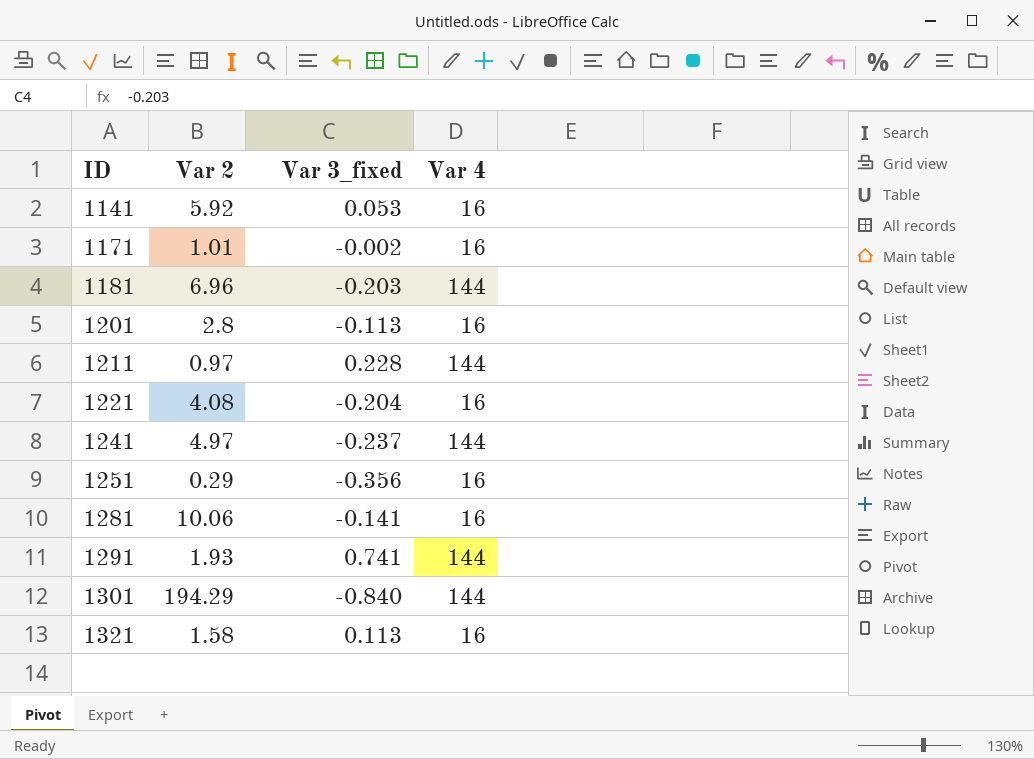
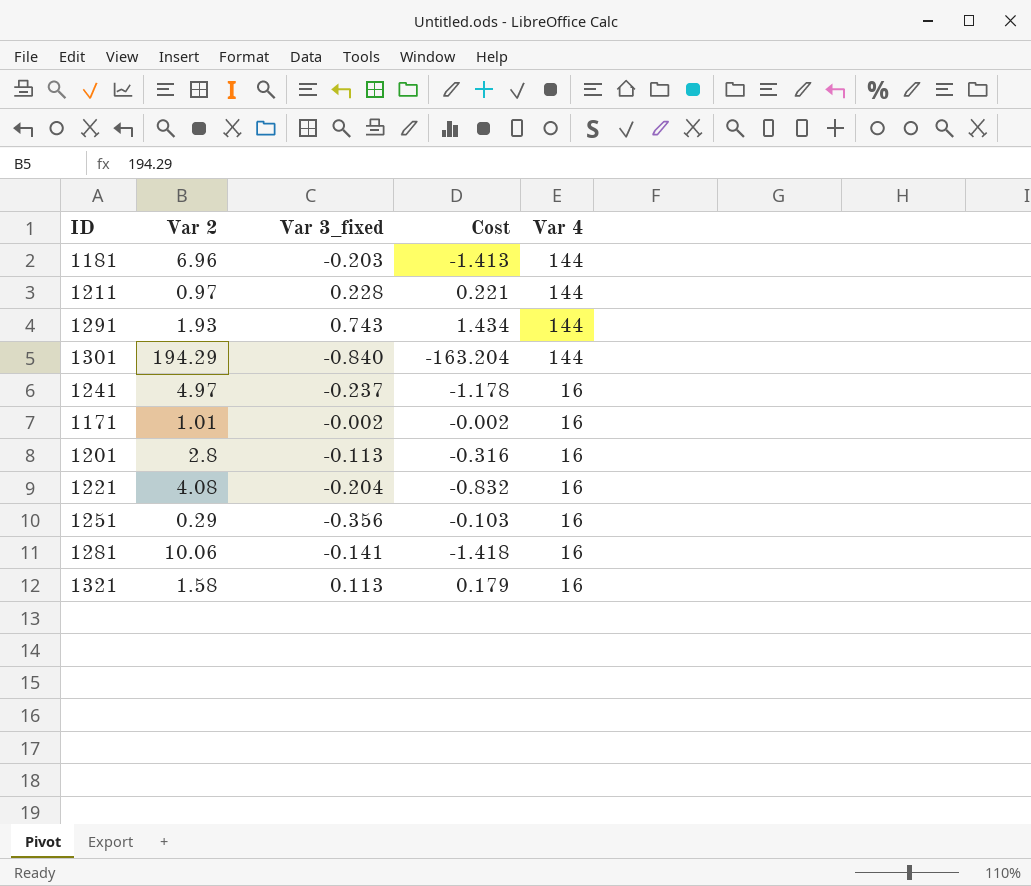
row order: ID ascending -> Var 4 descending
column Cost | formula: none -> [Var 2] * [Var 3_fixed]
row 1141: 5.92 | 0.053 | 16 -> none
1291 | Var 3_fixed: 0.741 -> 0.743
1241 | Var 4: 144 -> 16

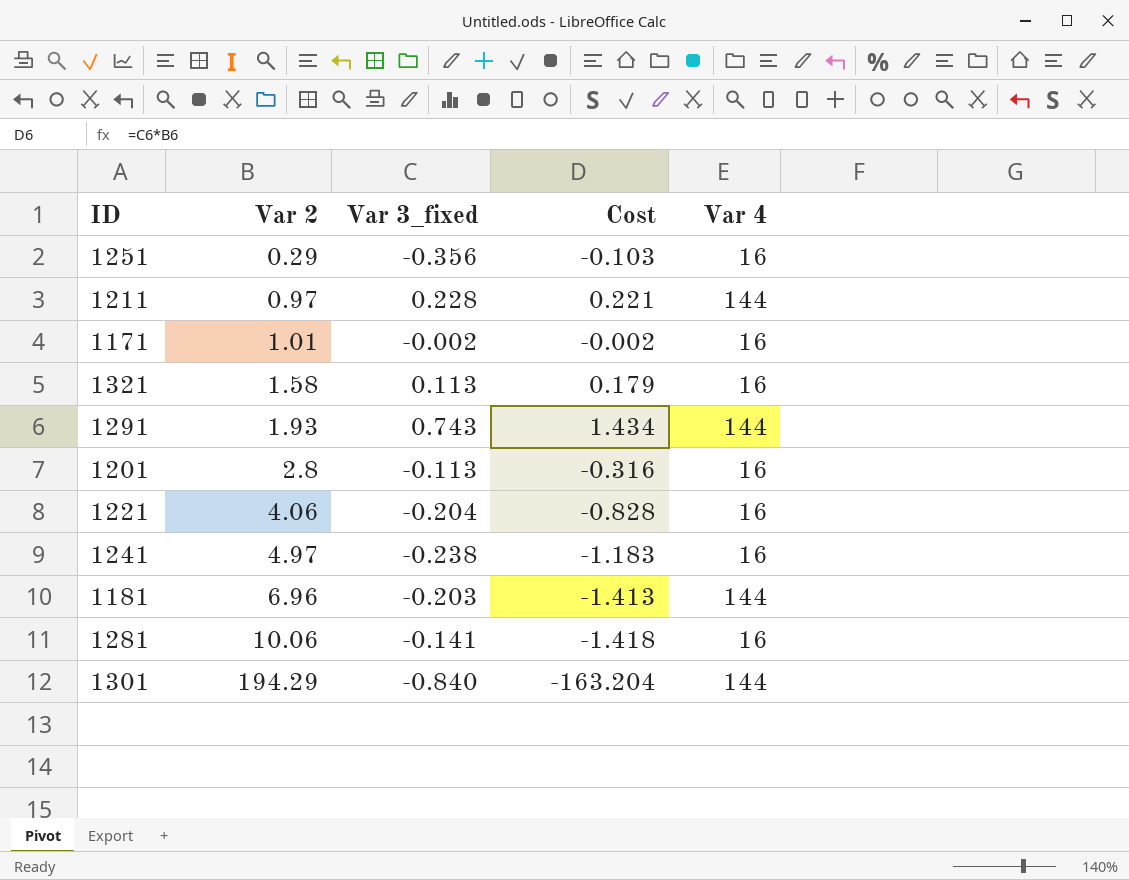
row order: Var 4 descending -> Var 2 ascending
1221 | Var 2: 4.08 -> 4.06
1221 | Cost: -0.832 -> -0.828
1241 | Var 3_fixed: -0.237 -> -0.238
1241 | Cost: -1.178 -> -1.183

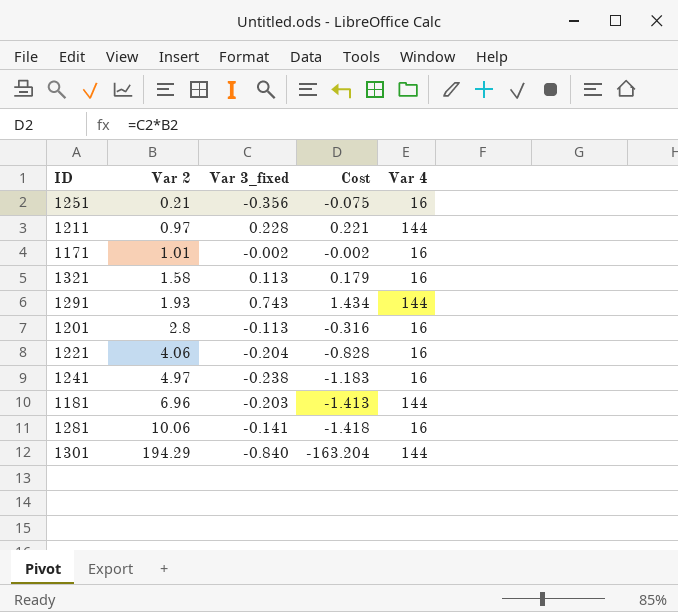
1251 | Var 2: 0.29 -> 0.21
1251 | Cost: -0.103 -> -0.075

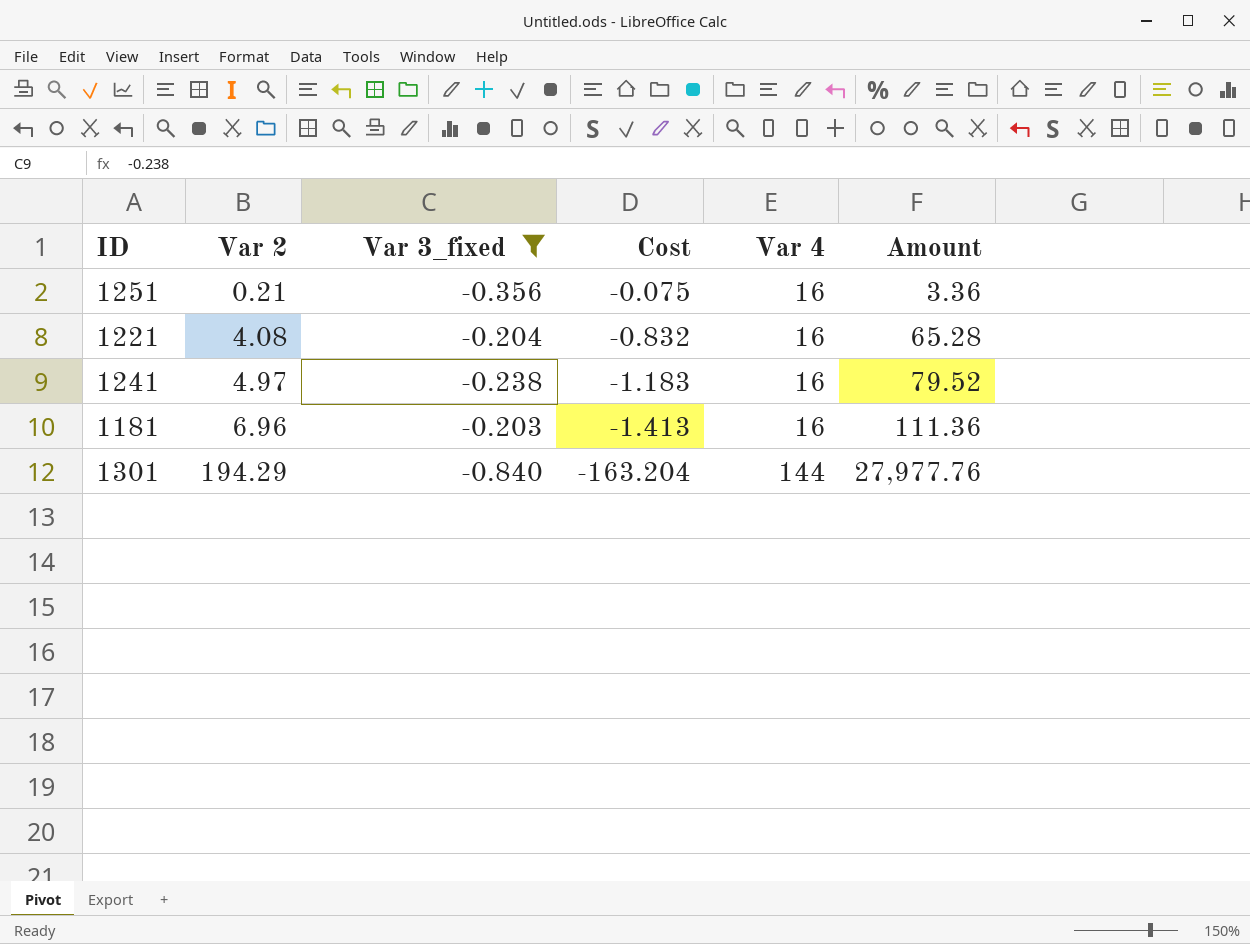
filter: none -> Var 3_fixed <= -0.203
column Amount | formula: none -> [Var 2] * [Var 4]
1221 | Var 2: 4.06 -> 4.08
1221 | Cost: -0.828 -> -0.832
1181 | Var 4: 144 -> 16

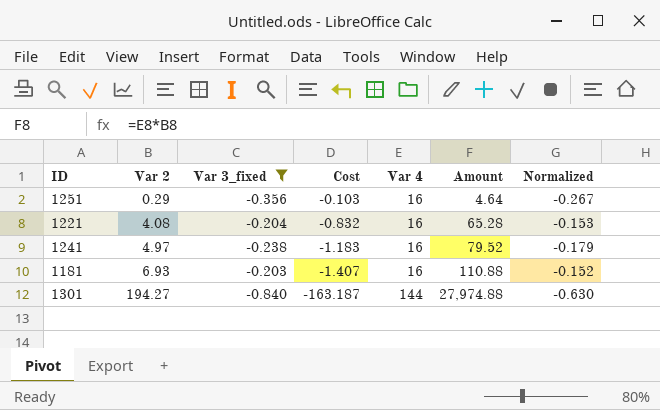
column Normalized | formula: none -> [Var 3_fixed] * 0.75
1251 | Var 2: 0.21 -> 0.29
1251 | Cost: -0.075 -> -0.103
1251 | Amount: 3.36 -> 4.64
1181 | Var 2: 6.96 -> 6.93
1181 | Cost: -1.413 -> -1.407
1181 | Amount: 111.36 -> 110.88
1301 | Var 2: 194.29 -> 194.27
1301 | Cost: -163.204 -> -163.187
1301 | Amount: 27,977.76 -> 27,974.88

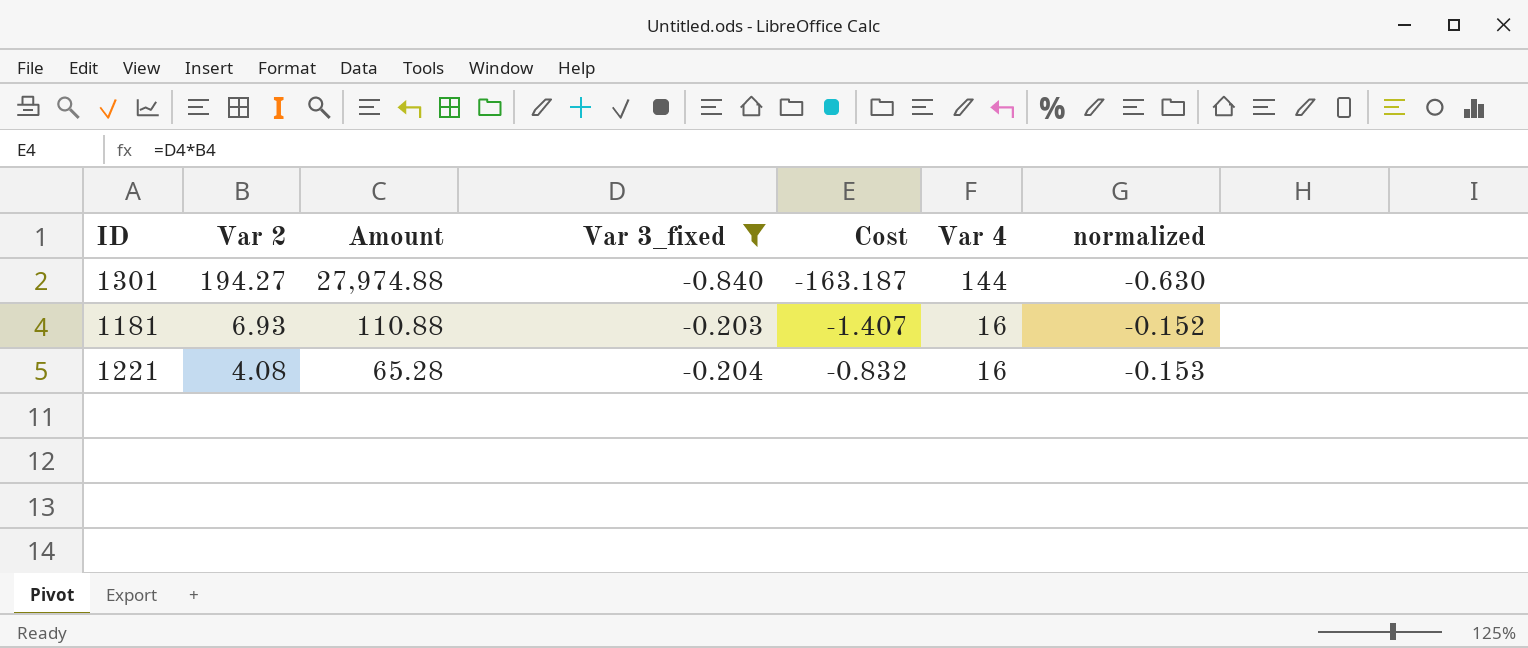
row order: Var 2 ascending -> Var 2 descending
column Amount | position: 6 -> 3
column name: Normalized -> normalized
row 1251: 0.29 | -0.356 | -0.103 | 16 | 4.64 | -0.267 -> none
row 1241: 4.97 | -0.238 | -1.183 | 16 | 79.52 | -0.179 -> none

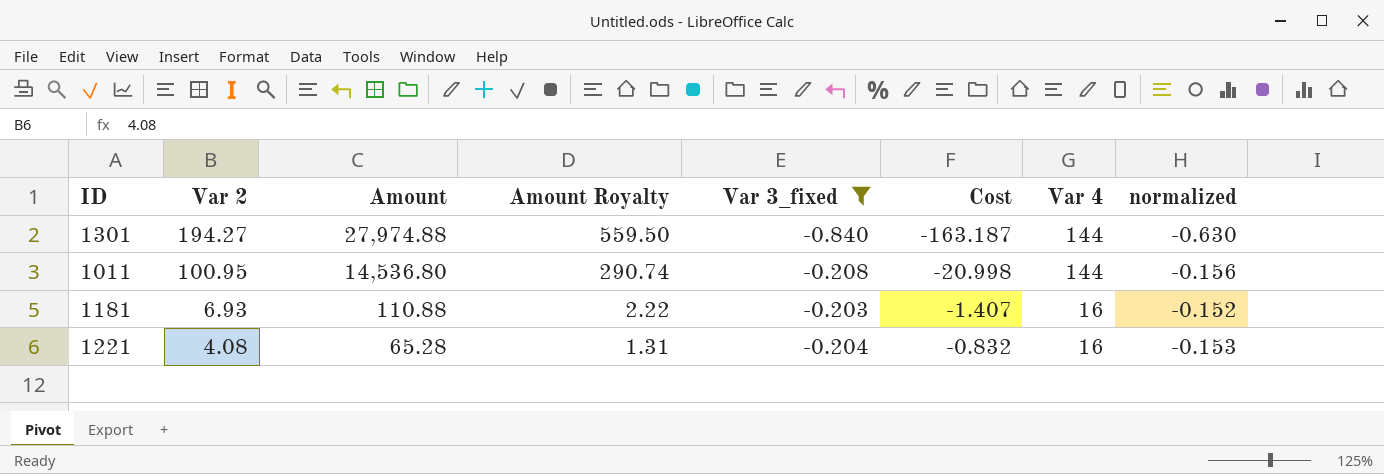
column Amount Royalty | formula: none -> [Amount] * 0.02
row 1011: none -> 100.95 | 14,536.80 | 290.74 | -0.208 | -20.998 | 144 | -0.156

